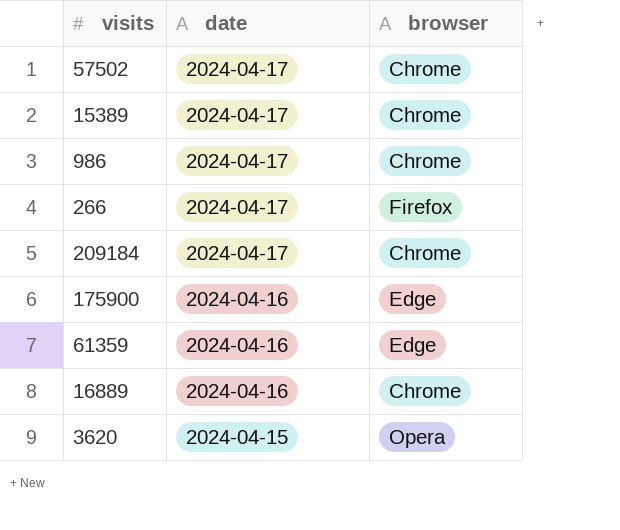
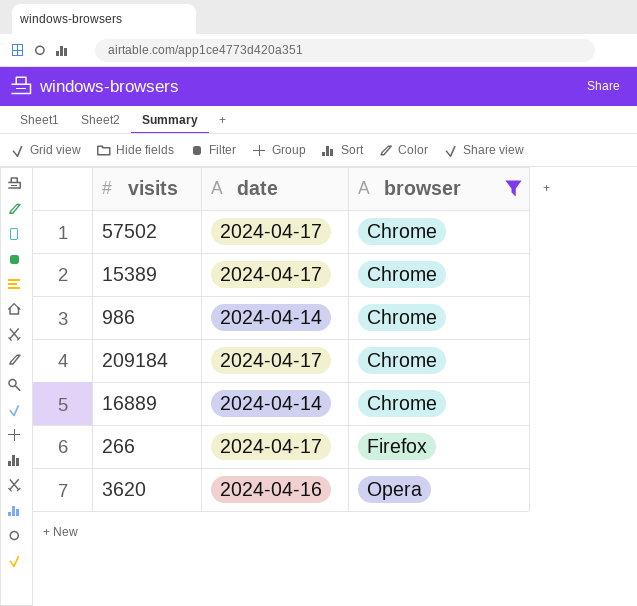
filter: none -> browser != Edge
row order: date descending -> browser ascending
986 | date: 2024-04-17 -> 2024-04-14
16889 | date: 2024-04-16 -> 2024-04-14
3620 | date: 2024-04-15 -> 2024-04-16

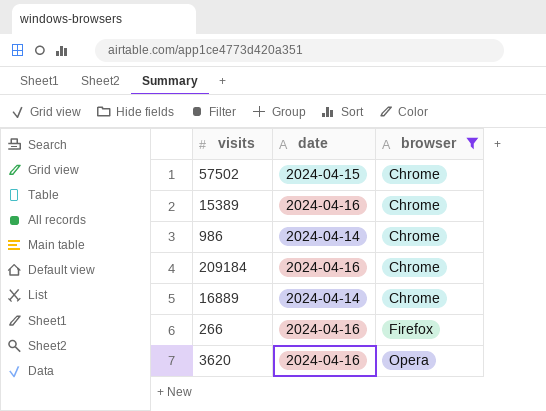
57502 | date: 2024-04-17 -> 2024-04-15
15389 | date: 2024-04-17 -> 2024-04-16
209184 | date: 2024-04-17 -> 2024-04-16
266 | date: 2024-04-17 -> 2024-04-16

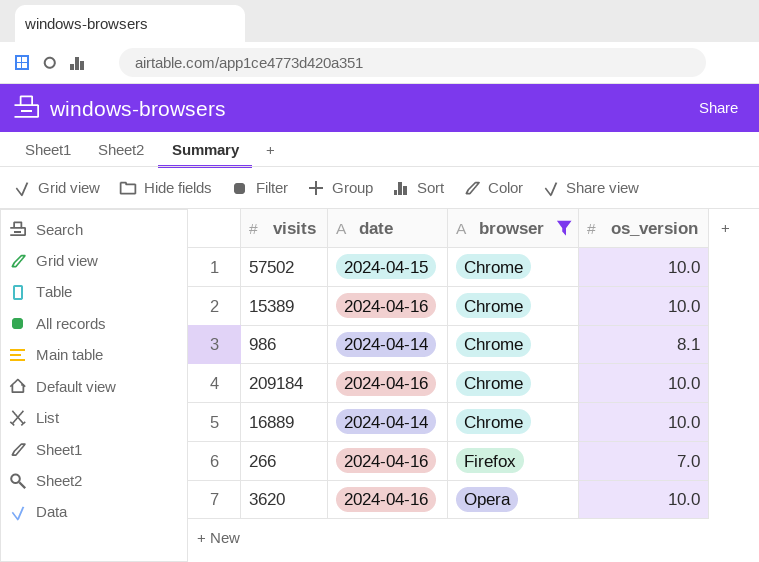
column os_version | position: none -> 4

